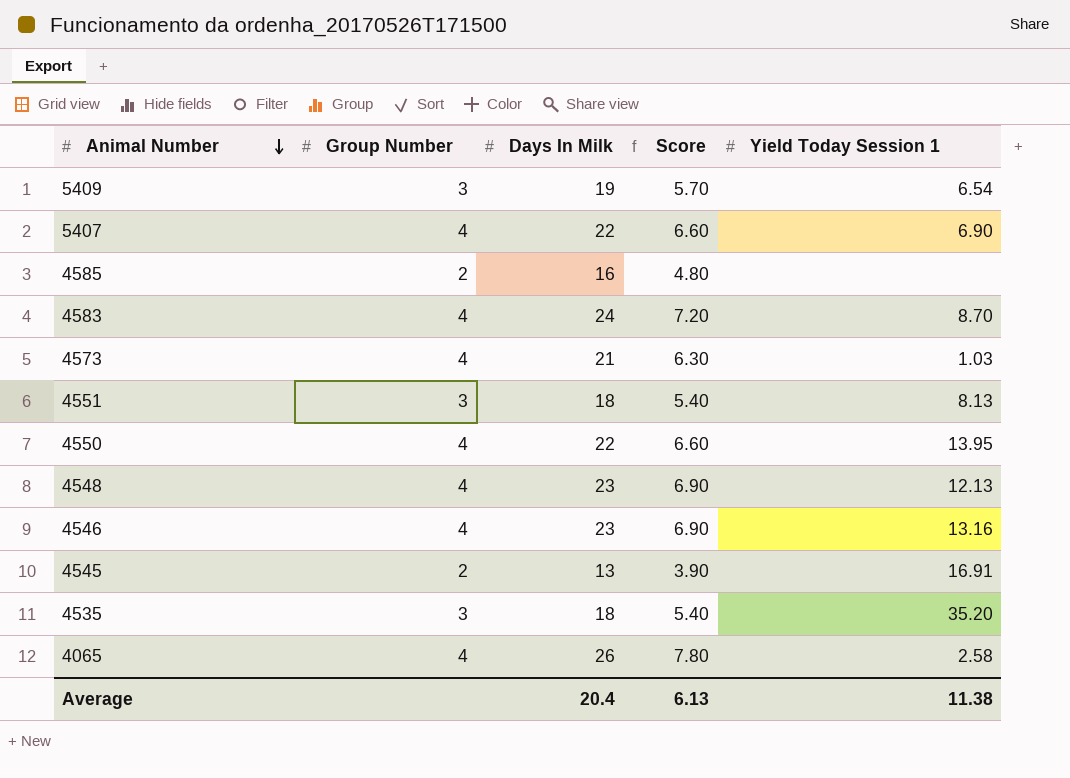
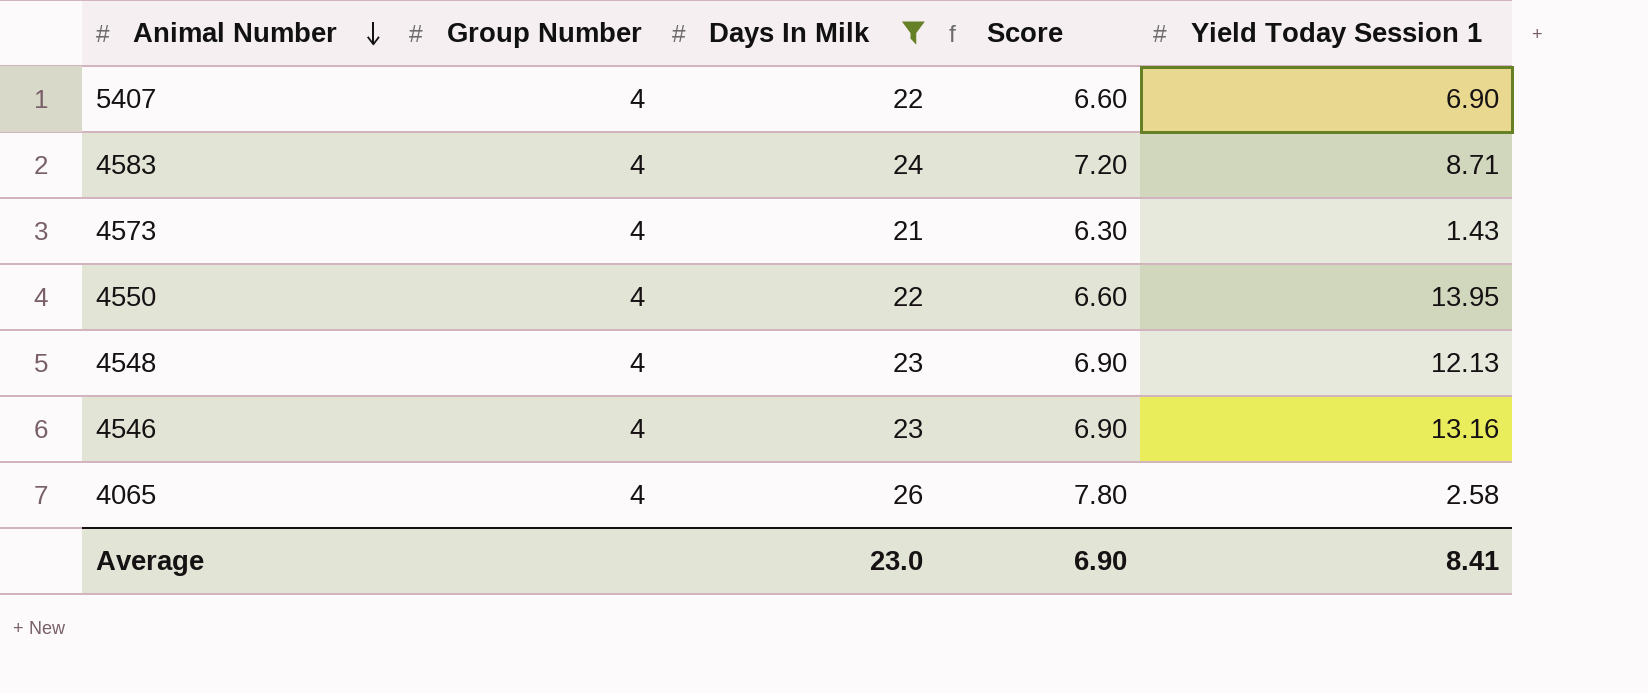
filter: none -> Days In Milk >= 21
4583 | Yield Today Session 1: 8.70 -> 8.71
4573 | Yield Today Session 1: 1.03 -> 1.43
Average | Days In Milk: 20.4 -> 23.0
Average | Score: 6.13 -> 6.90
Average | Yield Today Session 1: 11.38 -> 8.41

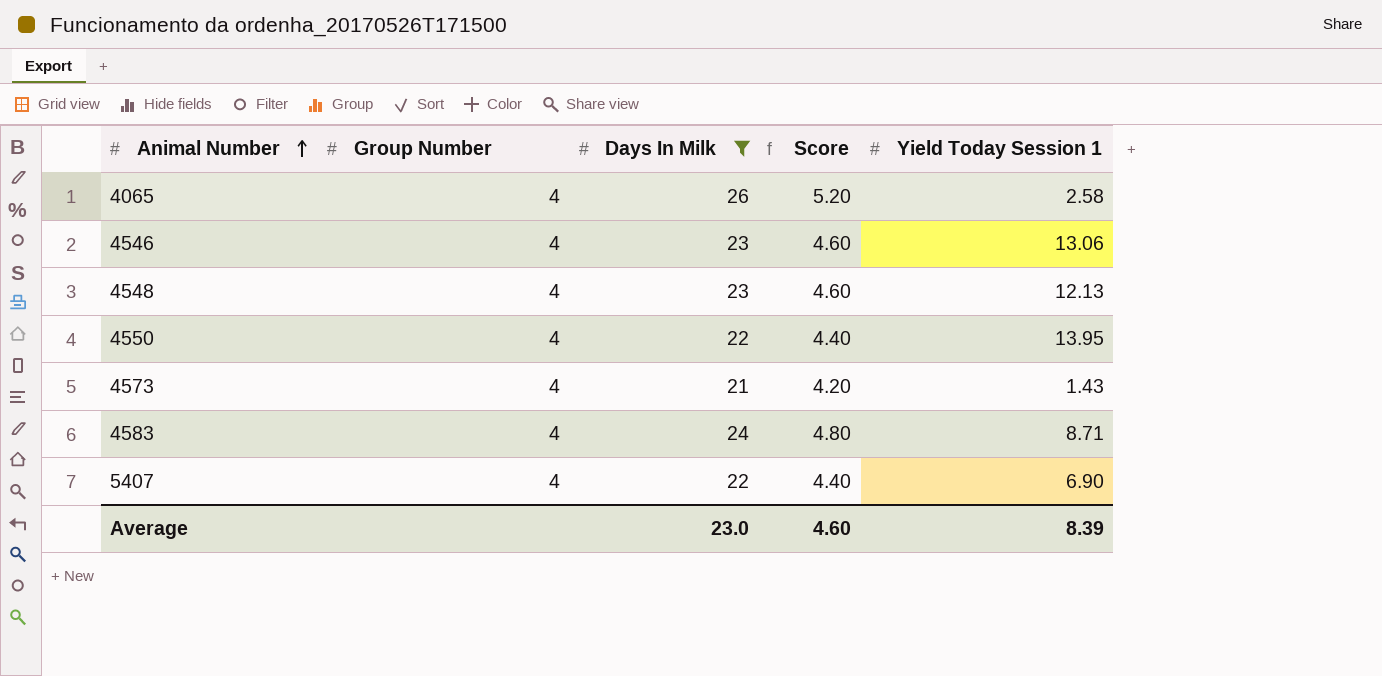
row order: Animal Number descending -> Animal Number ascending
column Score | formula: [Days In Milk] * 0.3 -> [Days In Milk] * 0.2
4546 | Yield Today Session 1: 13.16 -> 13.06
Average | Score: 6.90 -> 4.60
Average | Yield Today Session 1: 8.41 -> 8.39

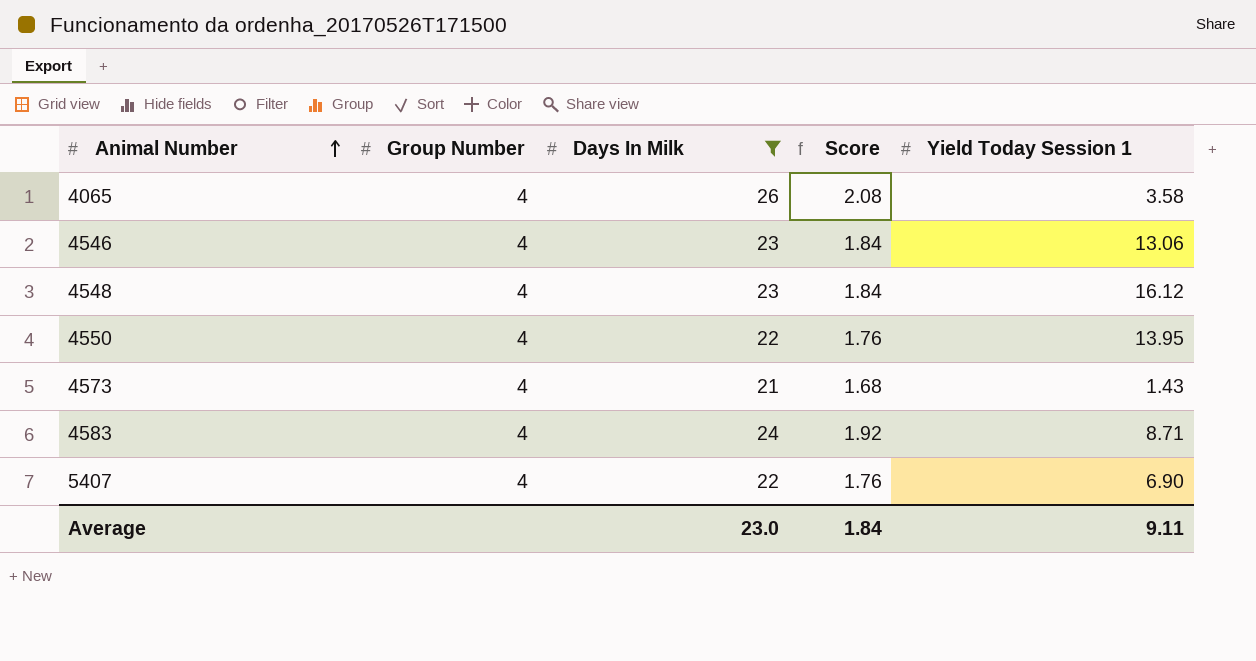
column Score | formula: [Days In Milk] * 0.2 -> [Days In Milk] * 0.08
4065 | Yield Today Session 1: 2.58 -> 3.58
4548 | Yield Today Session 1: 12.13 -> 16.12
Average | Score: 4.60 -> 1.84
Average | Yield Today Session 1: 8.39 -> 9.11

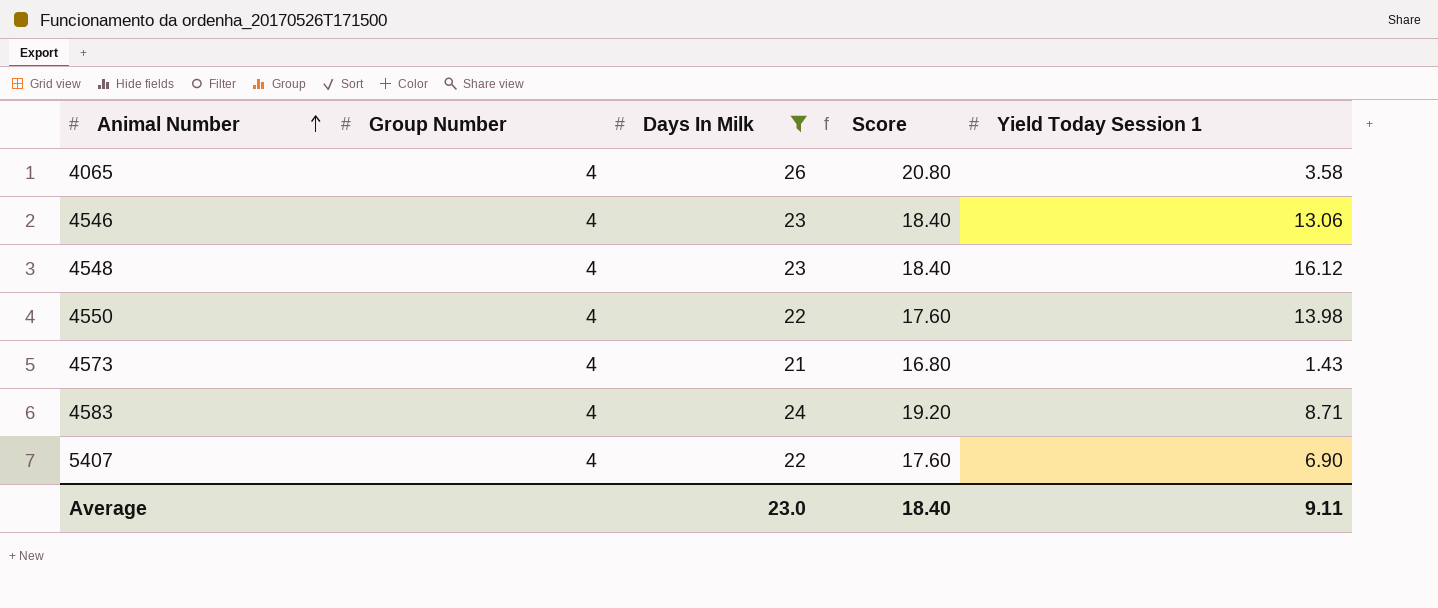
column Score | formula: [Days In Milk] * 0.08 -> [Days In Milk] * 0.8
4550 | Yield Today Session 1: 13.95 -> 13.98
Average | Score: 1.84 -> 18.40

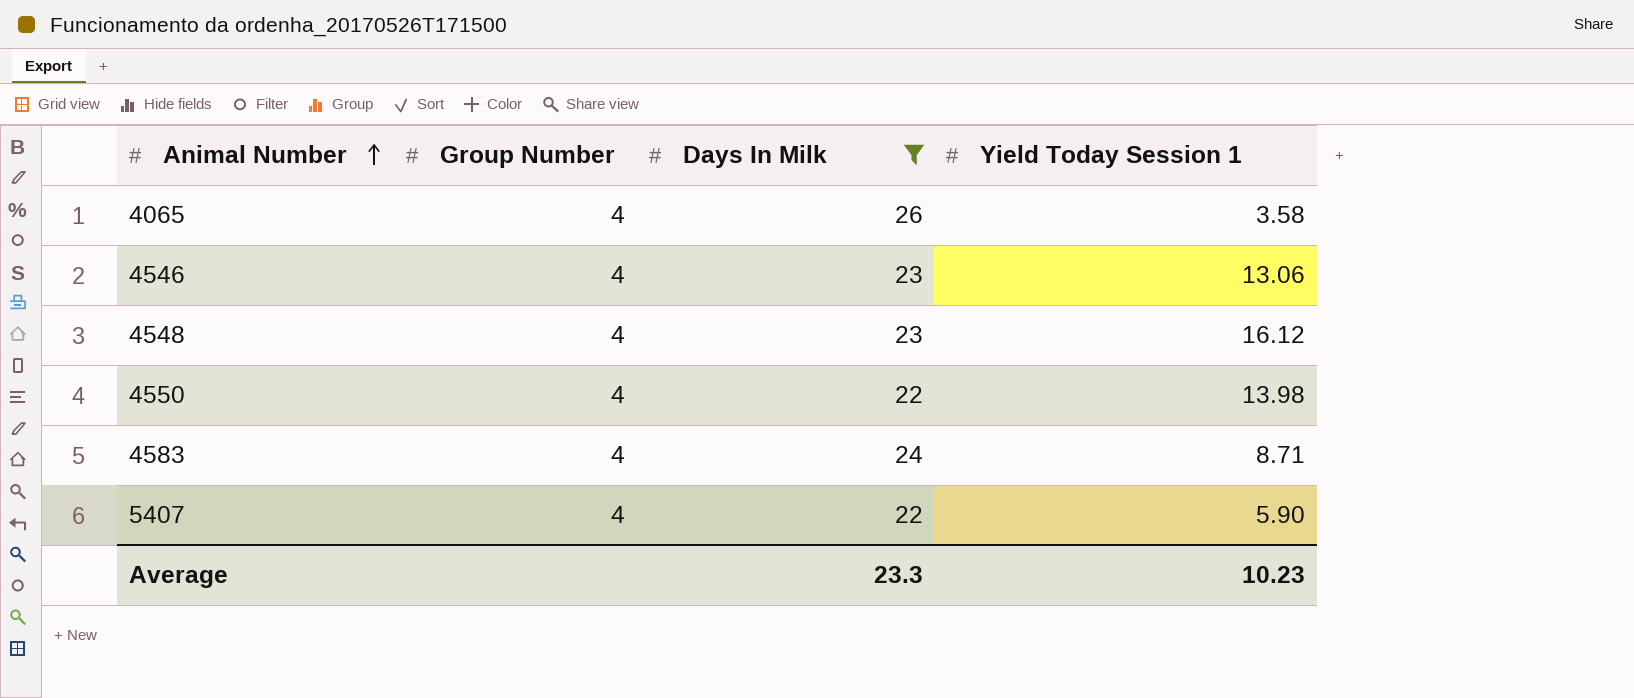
column Score | formula: [Days In Milk] * 0.8 -> none
row 4573: 4 | 21 | 16.80 | 1.43 -> none
5407 | Yield Today Session 1: 6.90 -> 5.90
Average | Days In Milk: 23.0 -> 23.3
Average | Yield Today Session 1: 9.11 -> 10.23

